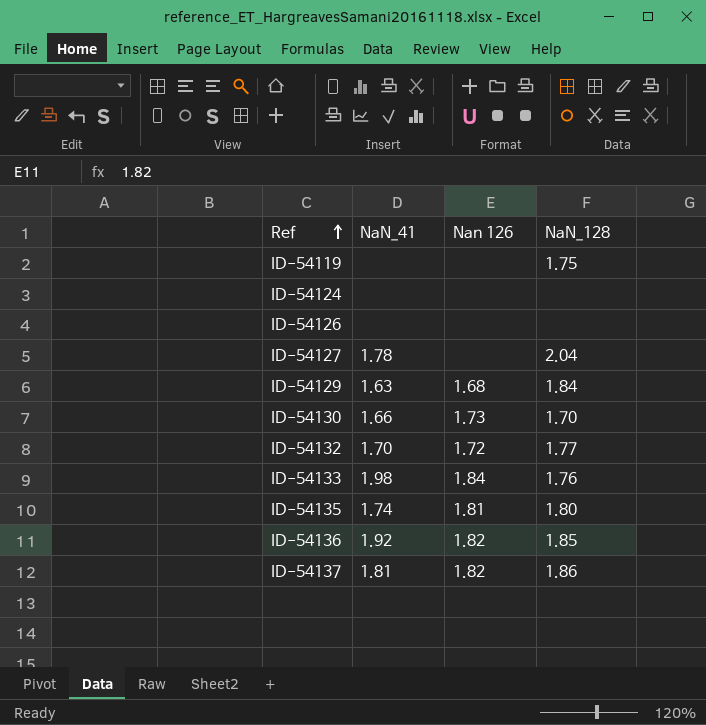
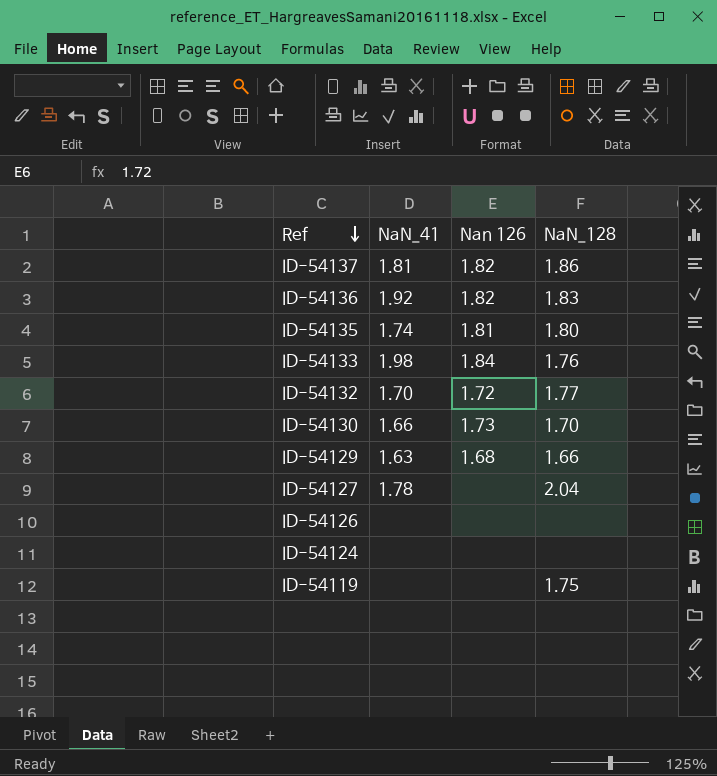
row order: Ref ascending -> Ref descending
ID-54136 | NaN_128: 1.85 -> 1.83
ID-54129 | NaN_128: 1.84 -> 1.66

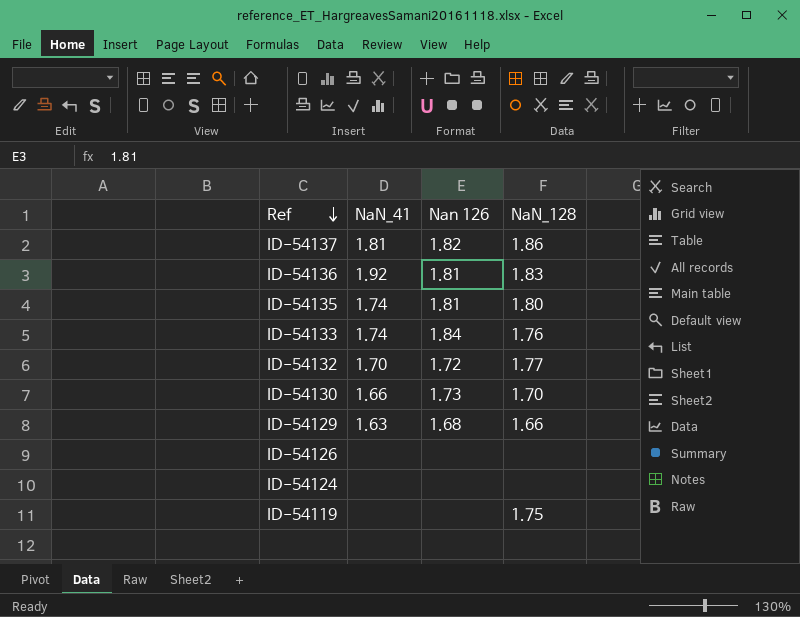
row ID-54127: 1.78 | none | 2.04 -> none
ID-54136 | Nan 126: 1.82 -> 1.81
ID-54133 | NaN_41: 1.98 -> 1.74

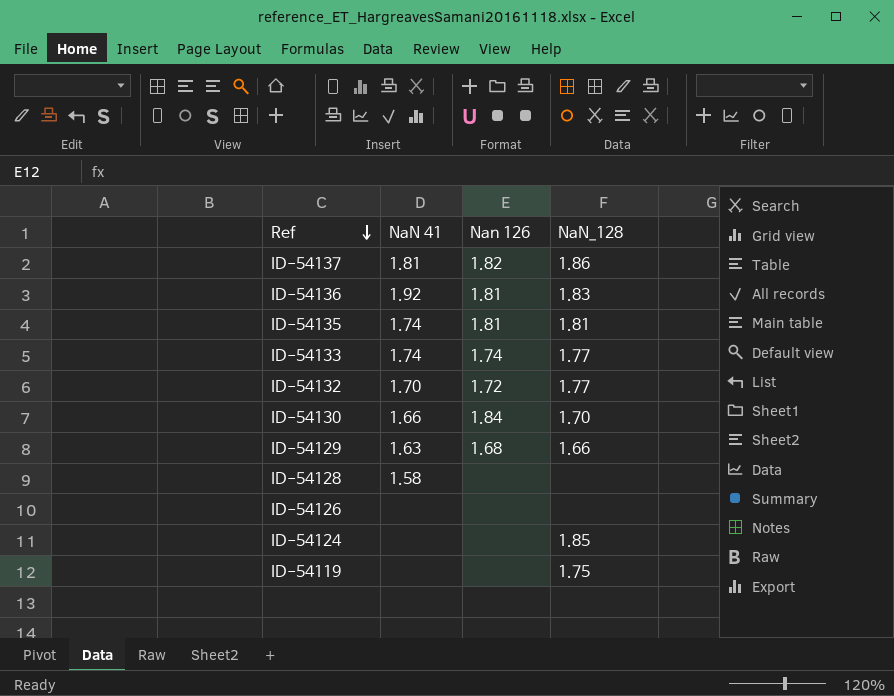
column name: NaN_41 -> NaN 41
ID-54135 | NaN_128: 1.80 -> 1.81
ID-54133 | Nan 126: 1.84 -> 1.74
ID-54133 | NaN_128: 1.76 -> 1.77
ID-54130 | Nan 126: 1.73 -> 1.84
row ID-54128: none -> 1.58 | none | none
ID-54124 | NaN_128: none -> 1.85

